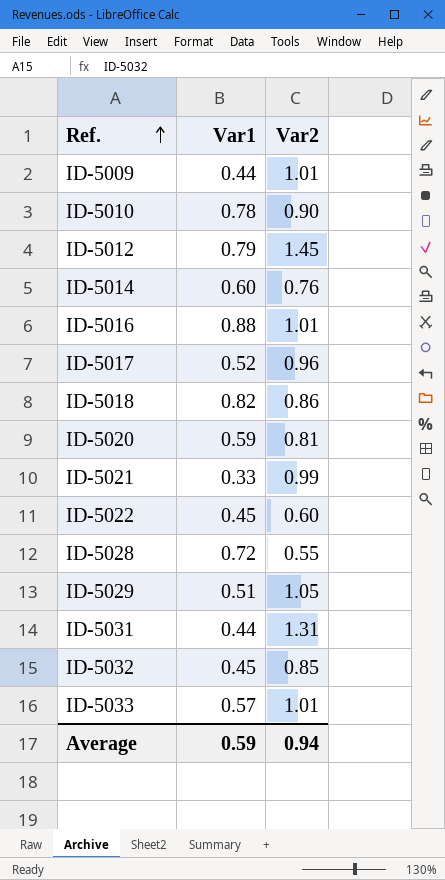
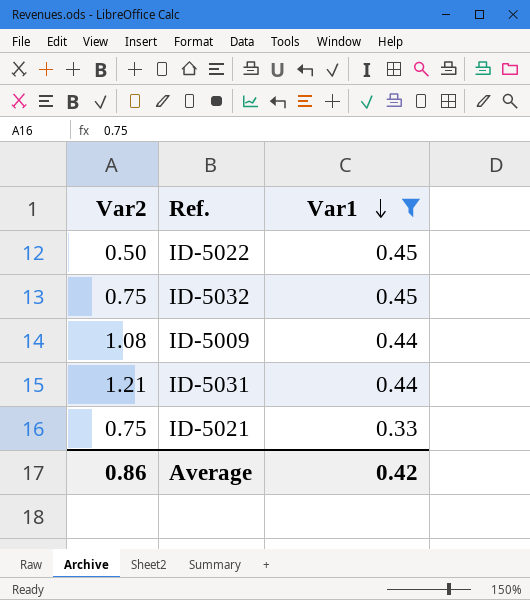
filter: none -> Var1 <= 0.45
row order: Ref. ascending -> Var1 descending
column Var2 | position: 3 -> 1
ID-5022 | Var2: 0.60 -> 0.50
ID-5032 | Var2: 0.85 -> 0.75
ID-5009 | Var2: 1.01 -> 1.08
ID-5031 | Var2: 1.31 -> 1.21
ID-5021 | Var2: 0.99 -> 0.75
Average | Var2: 0.94 -> 0.86
Average | Var1: 0.59 -> 0.42

